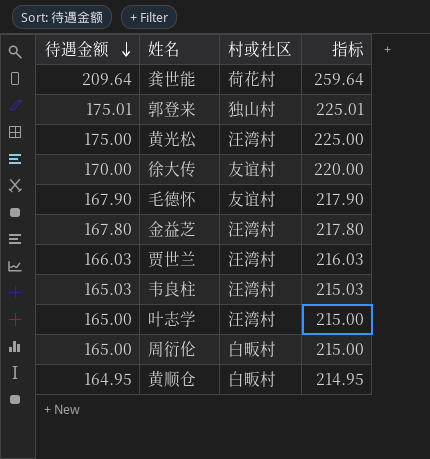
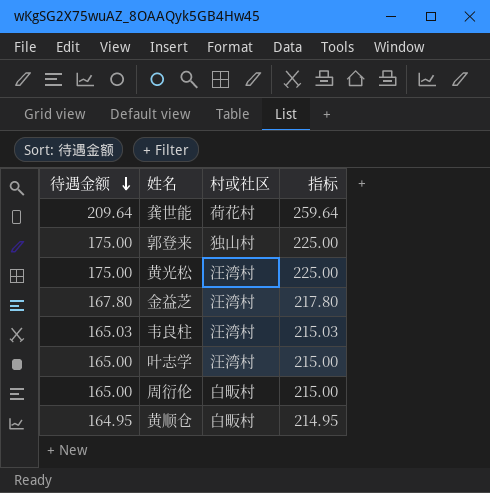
row 徐大传: 170.00 | 友谊村 | 220.00 -> none
row 毛德怀: 167.90 | 友谊村 | 217.90 -> none
row 贾世兰: 166.03 | 汪湾村 | 216.03 -> none
郭登来 | 待遇金额: 175.01 -> 175.00
郭登来 | 指标: 225.01 -> 225.00

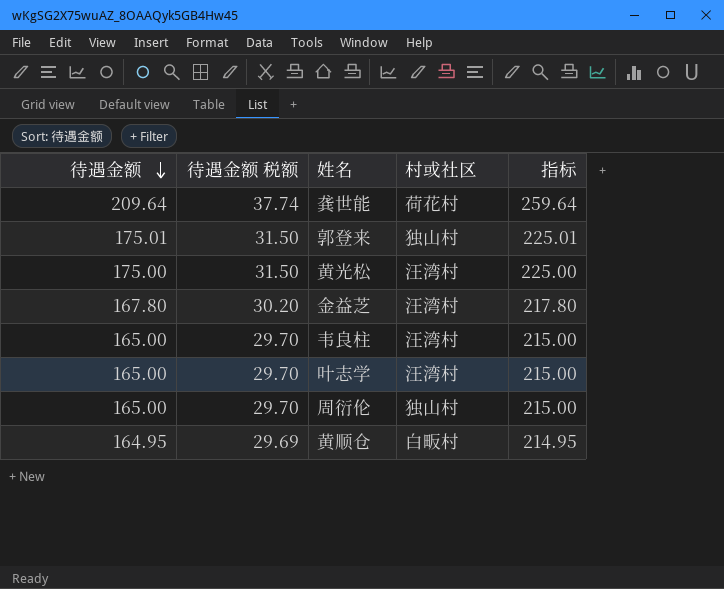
column 待遇金额 税额 | formula: none -> [待遇金额] * 0.18
郭登来 | 待遇金额: 175.00 -> 175.01
郭登来 | 指标: 225.00 -> 225.01
韦良柱 | 待遇金额: 165.03 -> 165.00
韦良柱 | 指标: 215.03 -> 215.00
周衍伦 | 村或社区: 白畈村 -> 独山村

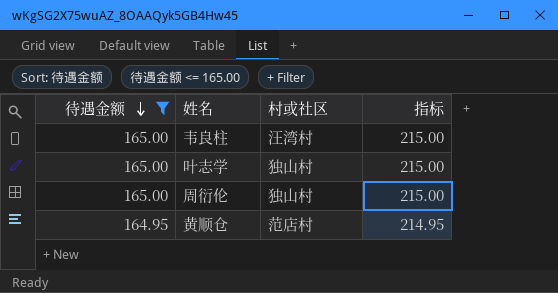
filter: none -> 待遇金额 <= 165.00
column 待遇金额 税额 | formula: [待遇金额] * 0.18 -> none
叶志学 | 村或社区: 汪湾村 -> 独山村
黄顺仓 | 村或社区: 白畈村 -> 范店村

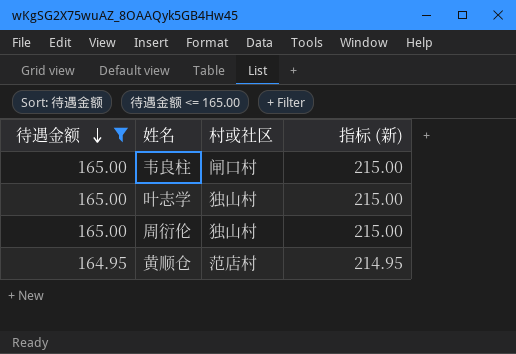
column name: 指标 -> 指标 (新)
韦良柱 | 村或社区: 汪湾村 -> 闸口村

